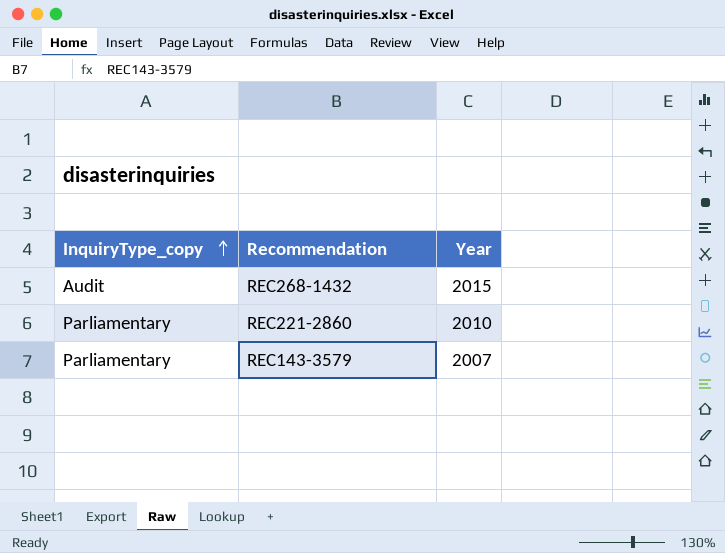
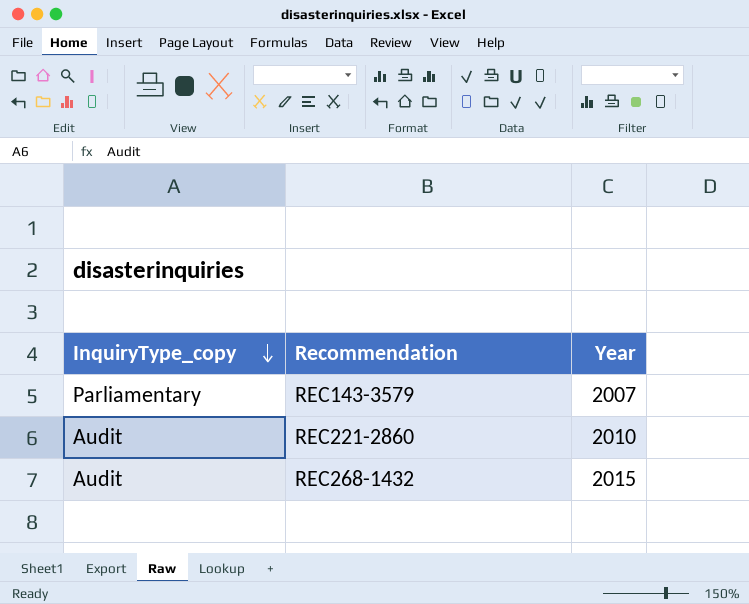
row order: InquiryType_copy ascending -> InquiryType_copy descending
REC221-2860 | InquiryType_copy: Parliamentary -> Audit

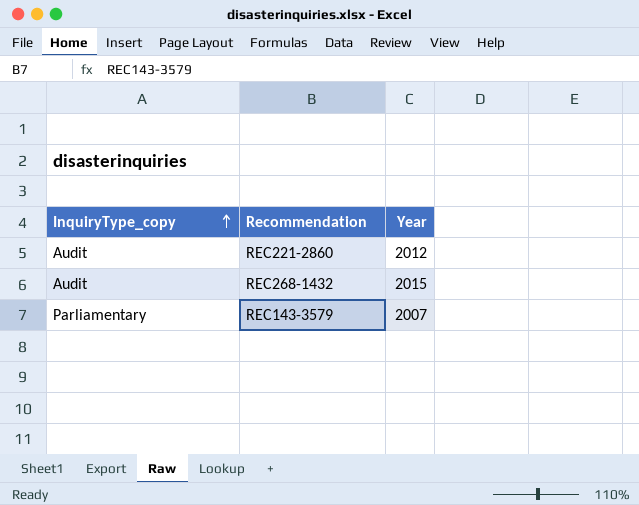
row order: InquiryType_copy descending -> InquiryType_copy ascending
REC221-2860 | Year: 2010 -> 2012

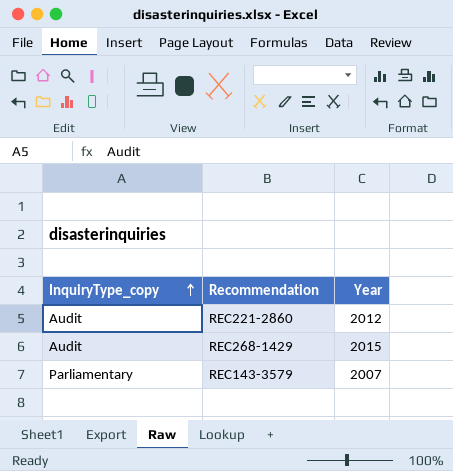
row REC268-1432: Audit | 2015 -> none
row REC268-1429: none -> Audit | 2015

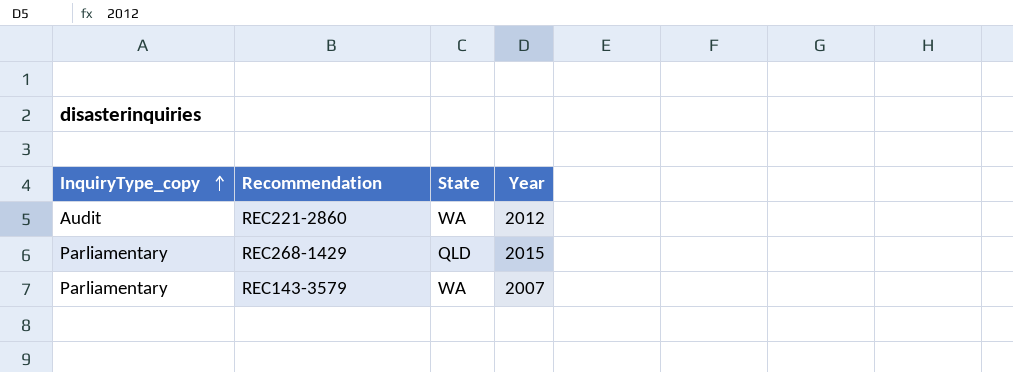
column State | position: none -> 3
REC268-1429 | InquiryType_copy: Audit -> Parliamentary

